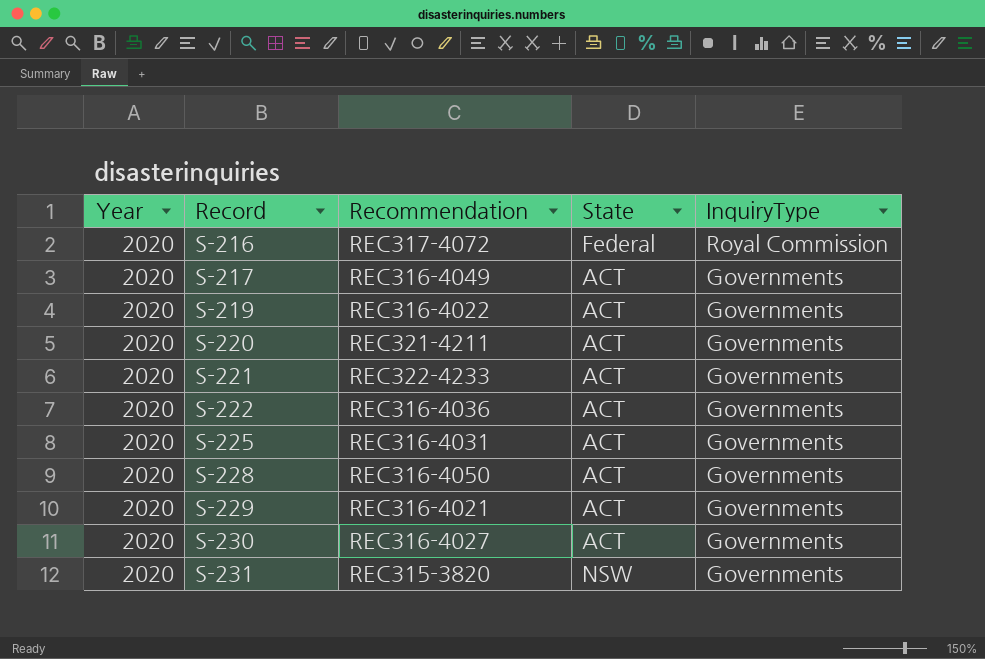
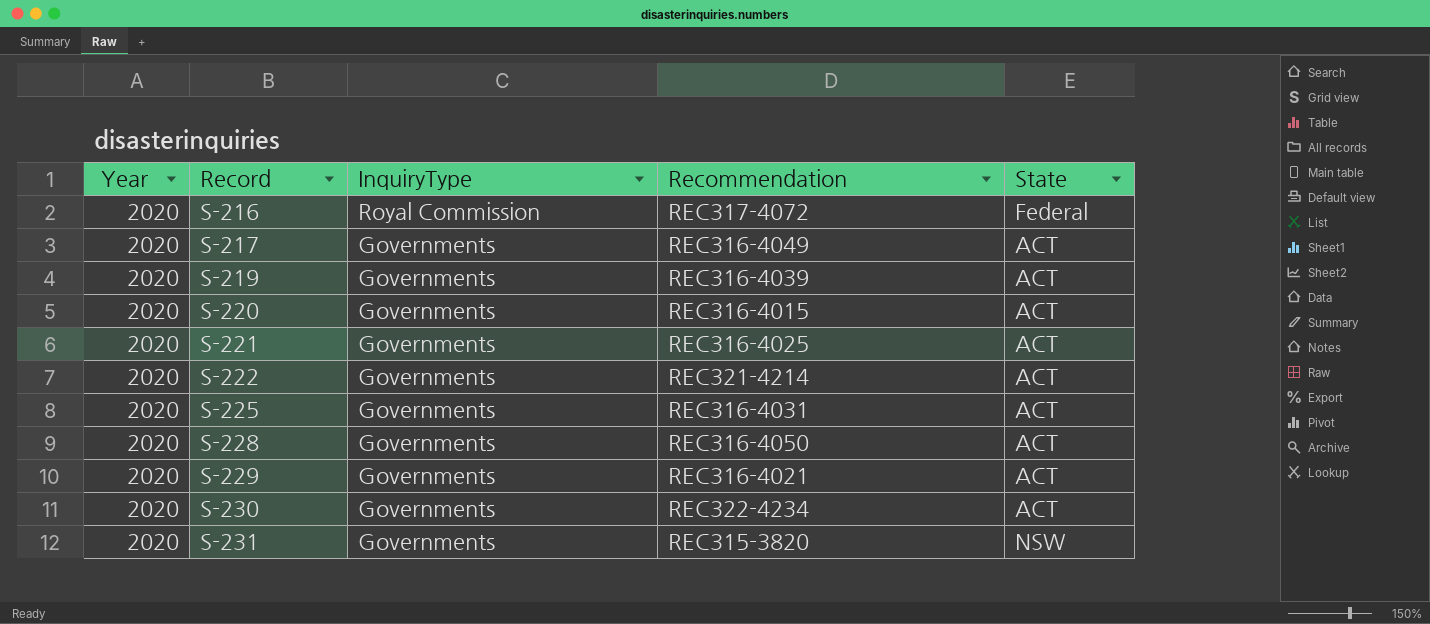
column InquiryType | position: 5 -> 3
S-219 | Recommendation: REC316-4022 -> REC316-4039
S-220 | Recommendation: REC321-4211 -> REC316-4015
S-221 | Recommendation: REC322-4233 -> REC316-4025
S-222 | Recommendation: REC316-4036 -> REC321-4214
S-230 | Recommendation: REC316-4027 -> REC322-4234

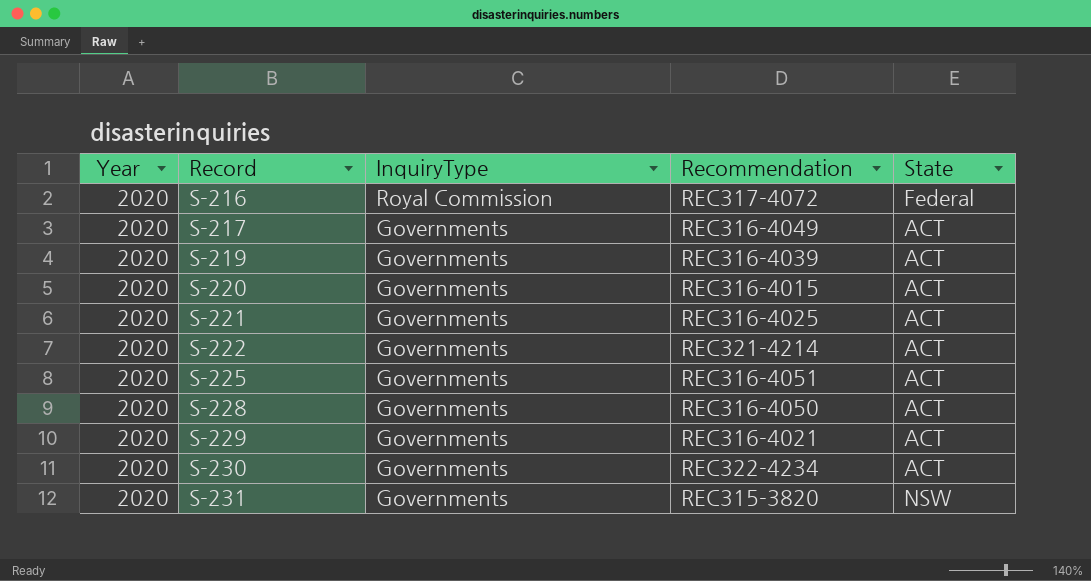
S-225 | Recommendation: REC316-4031 -> REC316-4051

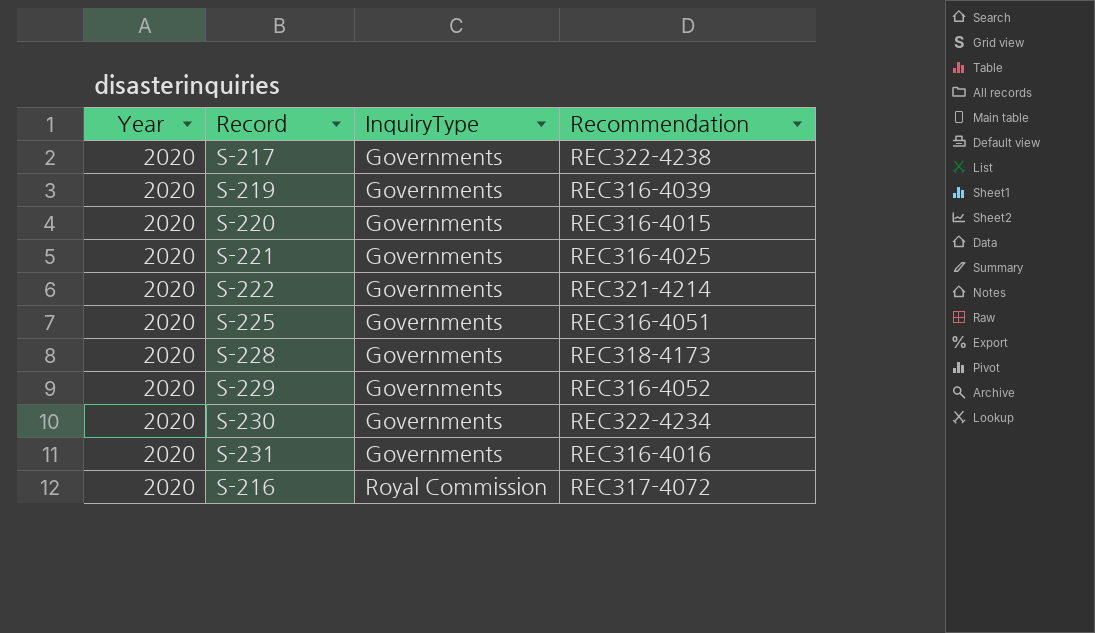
row order: Record ascending -> InquiryType ascending
column State | position: 5 -> none
S-217 | Recommendation: REC316-4049 -> REC322-4238
S-228 | Recommendation: REC316-4050 -> REC318-4173
S-229 | Recommendation: REC316-4021 -> REC316-4052
S-231 | Recommendation: REC315-3820 -> REC316-4016

